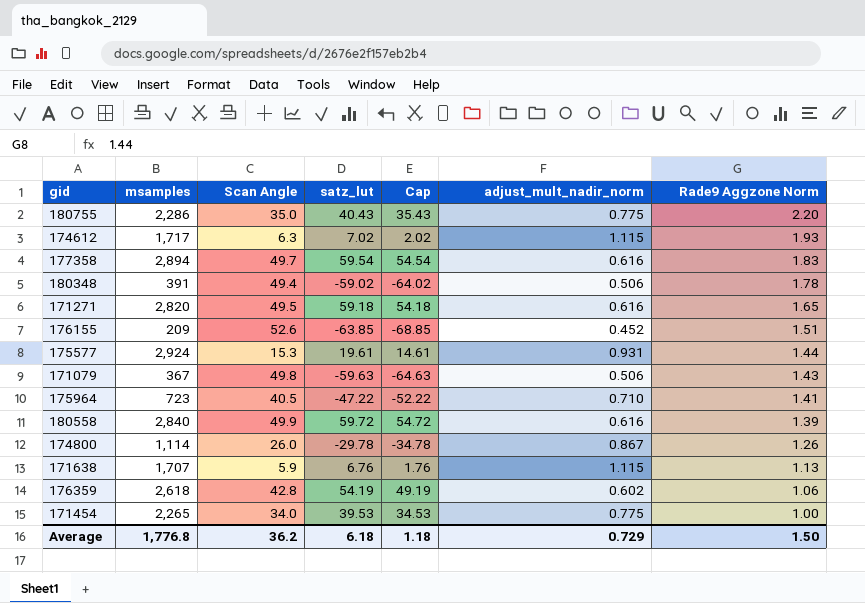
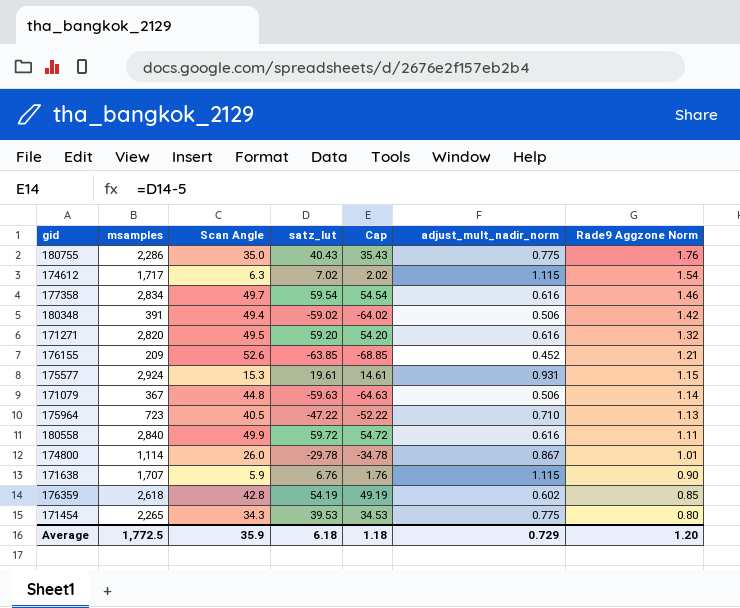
180755 | Rade9 Aggzone Norm: 2.20 -> 1.76
174612 | Rade9 Aggzone Norm: 1.93 -> 1.54
177358 | msamples: 2,894 -> 2,834
177358 | Rade9 Aggzone Norm: 1.83 -> 1.46
180348 | Rade9 Aggzone Norm: 1.78 -> 1.42
171271 | satz_lut: 59.18 -> 59.20
171271 | Cap: 54.18 -> 54.20
171271 | Rade9 Aggzone Norm: 1.65 -> 1.32
176155 | Rade9 Aggzone Norm: 1.51 -> 1.21
175577 | Rade9 Aggzone Norm: 1.44 -> 1.15
171079 | Scan Angle: 49.8 -> 44.8
171079 | Rade9 Aggzone Norm: 1.43 -> 1.14
175964 | Rade9 Aggzone Norm: 1.41 -> 1.13
180558 | Rade9 Aggzone Norm: 1.39 -> 1.11
174800 | Rade9 Aggzone Norm: 1.26 -> 1.01
171638 | Rade9 Aggzone Norm: 1.13 -> 0.90
176359 | Rade9 Aggzone Norm: 1.06 -> 0.85
171454 | Scan Angle: 34.0 -> 34.3
171454 | Rade9 Aggzone Norm: 1.00 -> 0.80
Average | msamples: 1,776.8 -> 1,772.5
Average | Scan Angle: 36.2 -> 35.9
Average | Rade9 Aggzone Norm: 1.50 -> 1.20

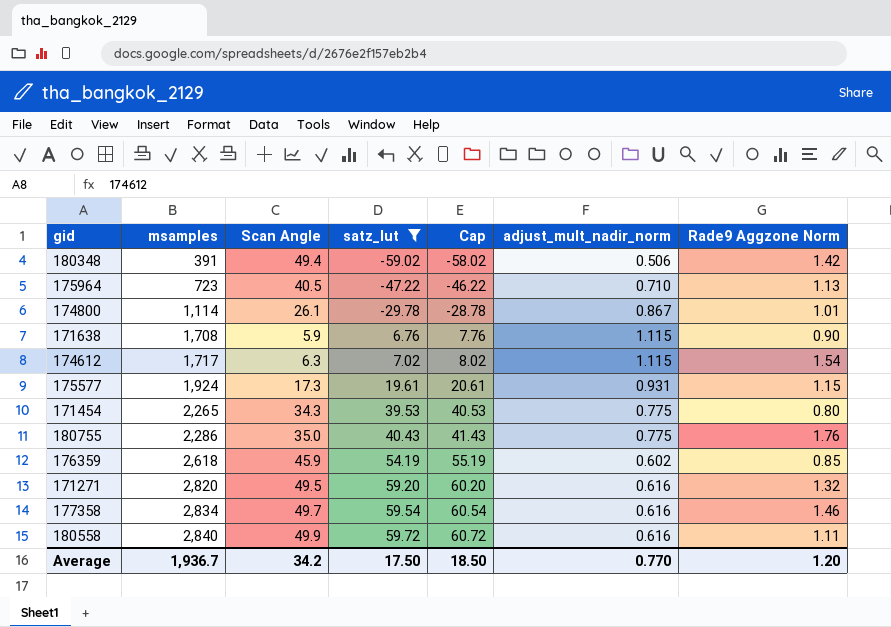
filter: none -> satz_lut >= -59.02
row order: Rade9 Aggzone Norm descending -> msamples ascending
column Cap | formula: [satz_lut] - 5 -> [satz_lut] + 1
174800 | Scan Angle: 26.0 -> 26.1
171638 | msamples: 1,707 -> 1,708
175577 | msamples: 2,924 -> 1,924
175577 | Scan Angle: 15.3 -> 17.3
176359 | Scan Angle: 42.8 -> 45.9
Average | msamples: 1,772.5 -> 1,936.7
Average | Scan Angle: 35.9 -> 34.2
Average | satz_lut: 6.18 -> 17.50
Average | Cap: 1.18 -> 18.50
Average | adjust_mult_nadir_norm: 0.729 -> 0.770

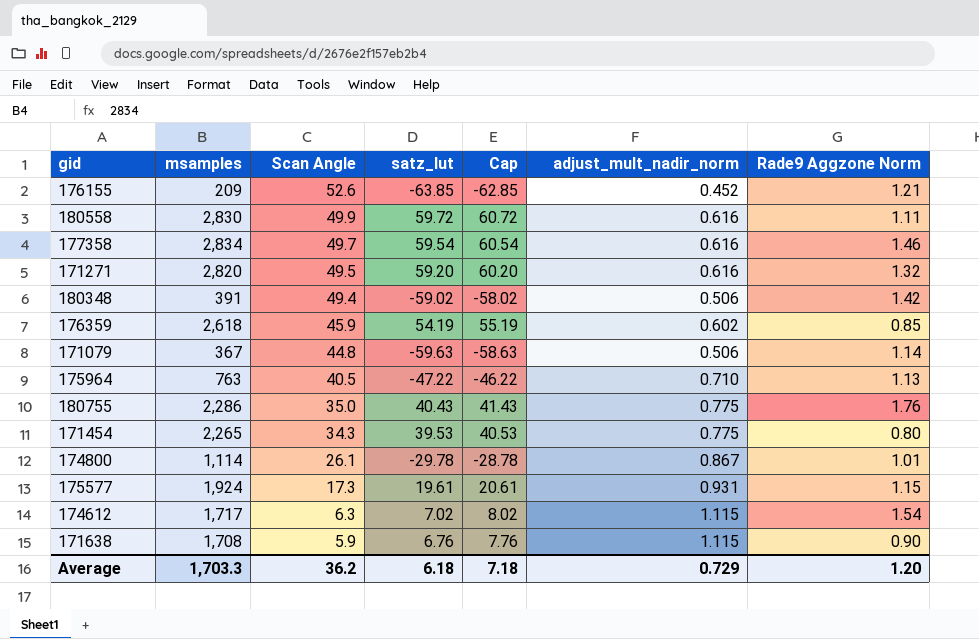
filter: satz_lut >= -59.02 -> none
row order: msamples ascending -> Scan Angle descending
180558 | msamples: 2,840 -> 2,830
175964 | msamples: 723 -> 763
Average | msamples: 1,936.7 -> 1,703.3
Average | Scan Angle: 34.2 -> 36.2
Average | satz_lut: 17.50 -> 6.18
Average | Cap: 18.50 -> 7.18
Average | adjust_mult_nadir_norm: 0.770 -> 0.729

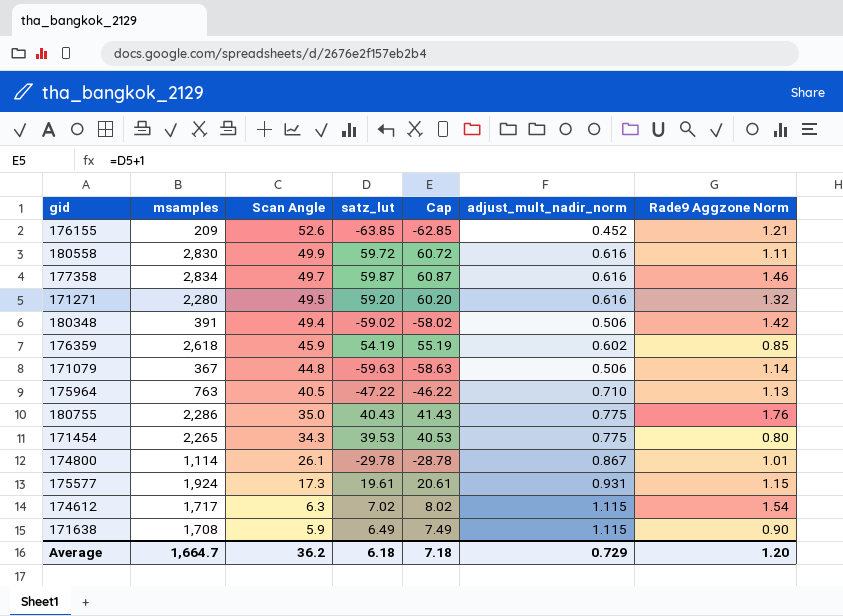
177358 | satz_lut: 59.54 -> 59.87
177358 | Cap: 60.54 -> 60.87
171271 | msamples: 2,820 -> 2,280
171638 | satz_lut: 6.76 -> 6.49
171638 | Cap: 7.76 -> 7.49
Average | msamples: 1,703.3 -> 1,664.7

